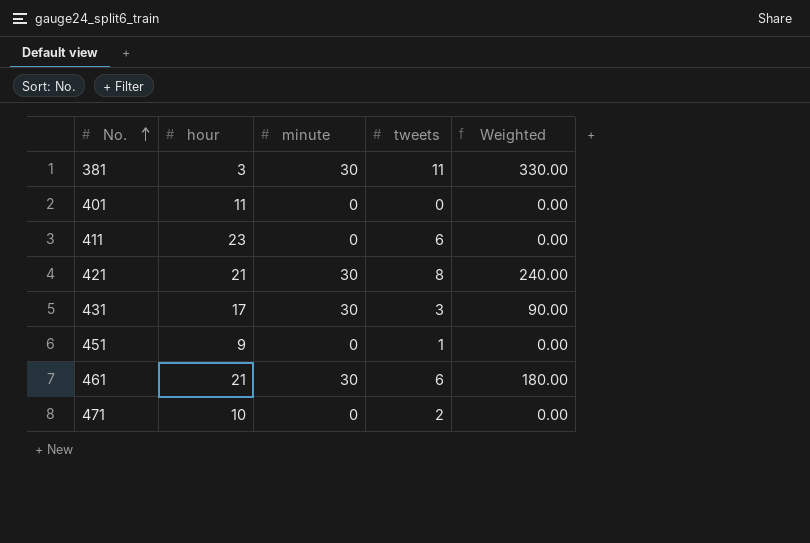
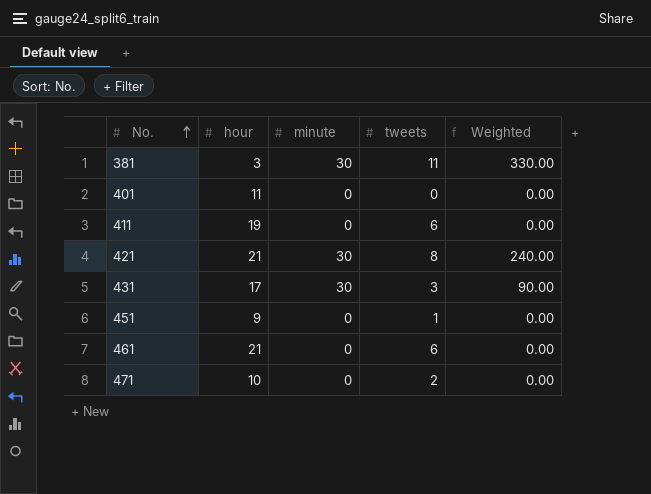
411 | hour: 23 -> 19
461 | minute: 30 -> 0
461 | Weighted: 180.00 -> 0.00

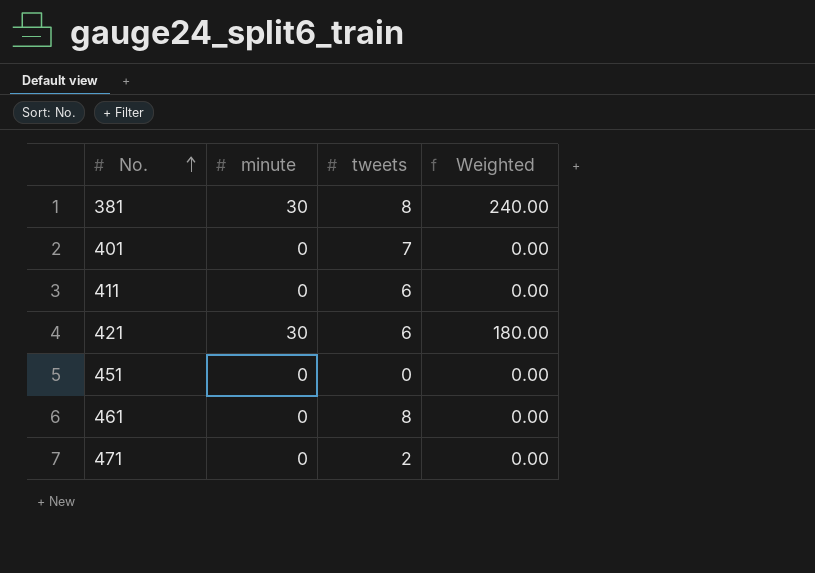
column hour | position: 2 -> none
row 431: 17 | 30 | 3 | 90.00 -> none
381 | tweets: 11 -> 8
381 | Weighted: 330.00 -> 240.00
401 | tweets: 0 -> 7
421 | tweets: 8 -> 6
421 | Weighted: 240.00 -> 180.00
451 | tweets: 1 -> 0
461 | tweets: 6 -> 8

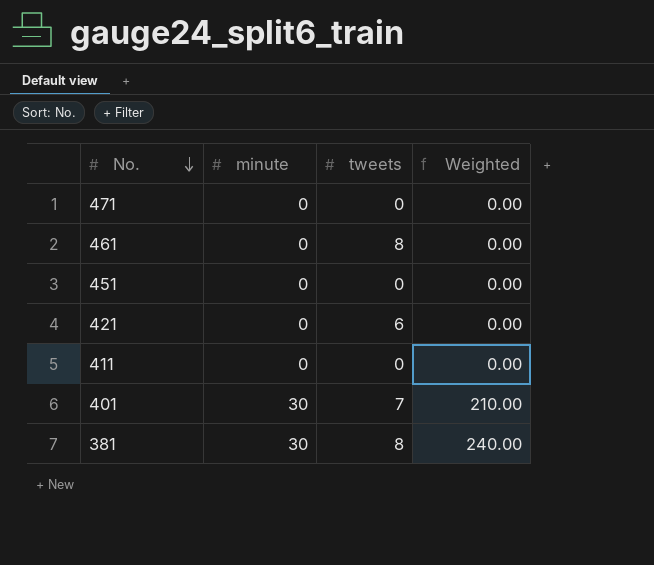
row order: No. ascending -> No. descending
471 | tweets: 2 -> 0
421 | minute: 30 -> 0
421 | Weighted: 180.00 -> 0.00
411 | tweets: 6 -> 0
401 | minute: 0 -> 30
401 | Weighted: 0.00 -> 210.00

